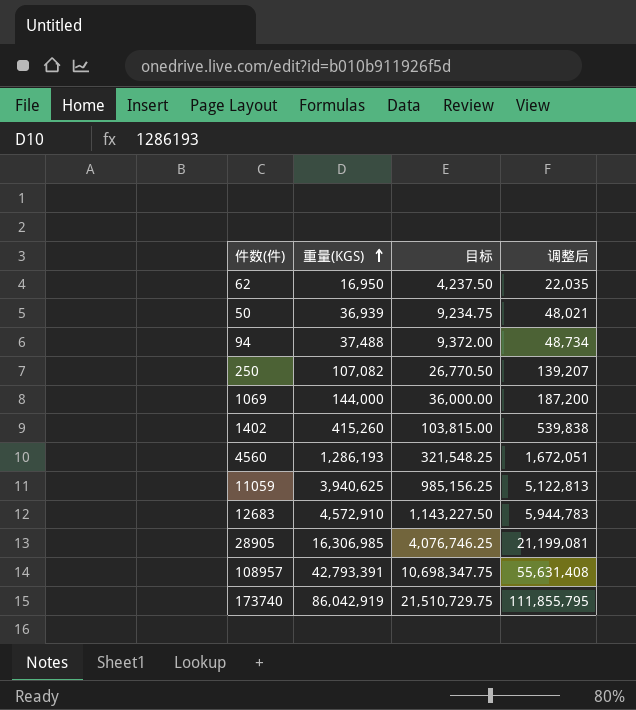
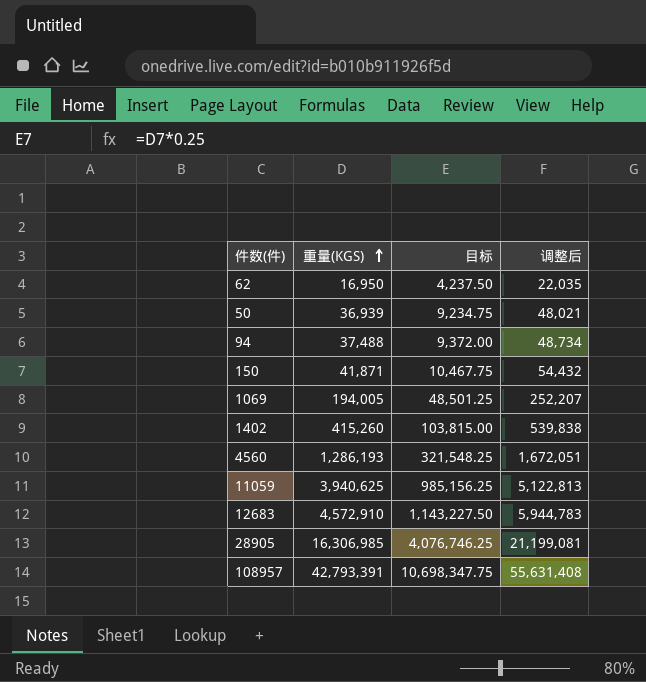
row 250: 107,082 | 26,770.50 | 139,207 -> none
row 173740: 86,042,919 | 21,510,729.75 | 111,855,795 -> none
row 150: none -> 41,871 | 10,467.75 | 54,432
1069 | 重量(KGS): 144,000 -> 194,005
1069 | 目标: 36,000.00 -> 48,501.25
1069 | 调整后: 187,200 -> 252,207

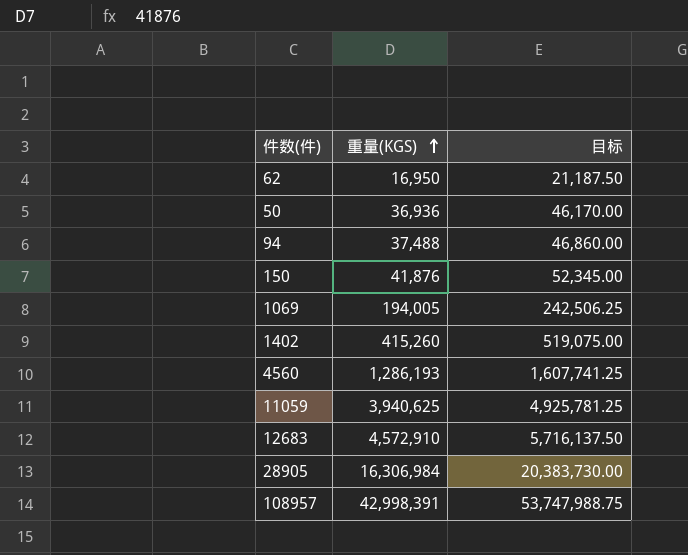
column 调整后 | formula: [重量(KGS)] * 1.3 -> none
column 目标 | formula: [重量(KGS)] * 0.25 -> [重量(KGS)] * 1.25
50 | 重量(KGS): 36,939 -> 36,936
150 | 重量(KGS): 41,871 -> 41,876
28905 | 重量(KGS): 16,306,985 -> 16,306,984
108957 | 重量(KGS): 42,793,391 -> 42,998,391

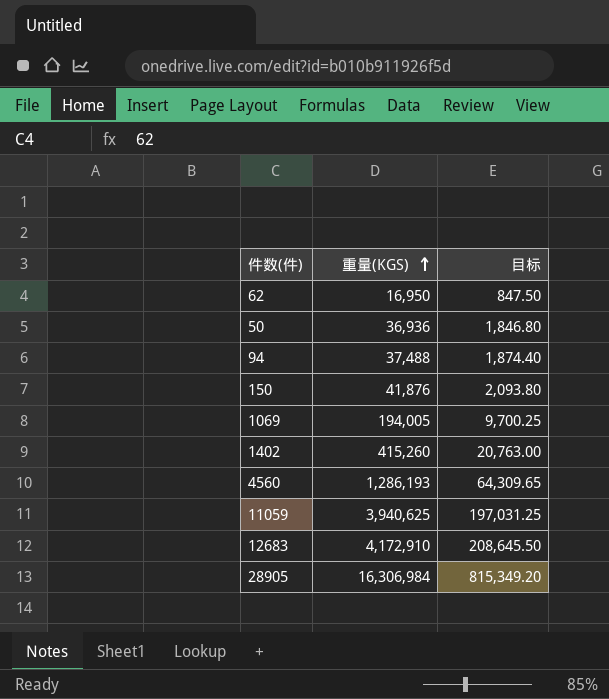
column 目标 | formula: [重量(KGS)] * 1.25 -> [重量(KGS)] * 0.05
row 108957: 42,998,391 | 53,747,988.75 -> none
12683 | 重量(KGS): 4,572,910 -> 4,172,910

